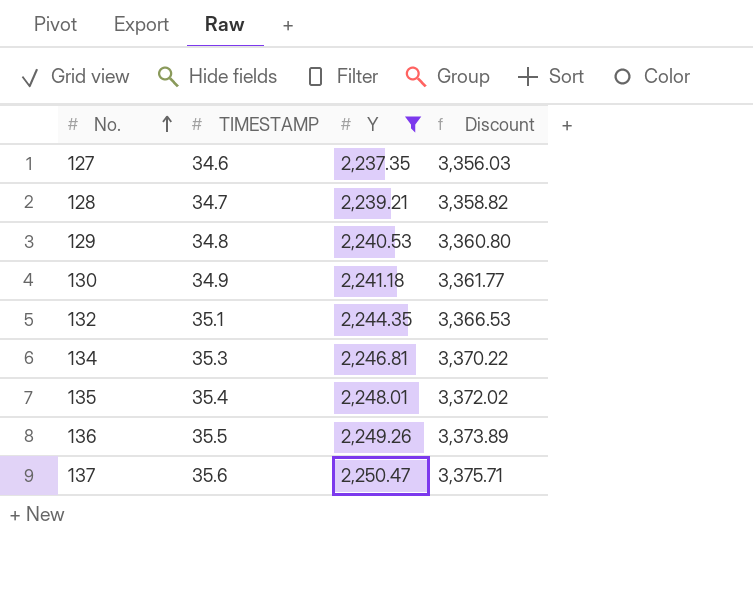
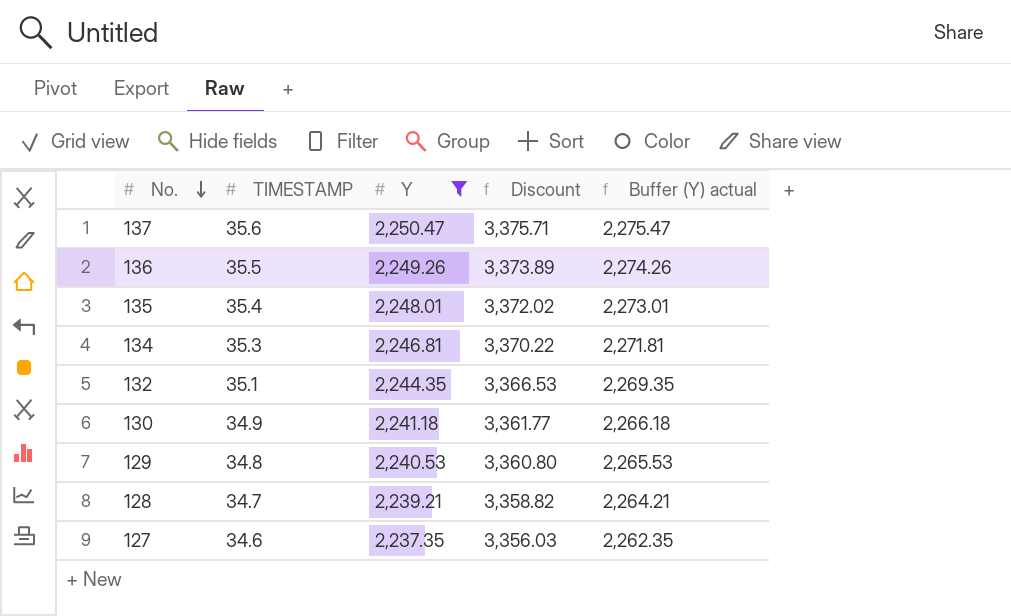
row order: No. ascending -> No. descending
column Buffer (Y) actual | formula: none -> [Y] + 25

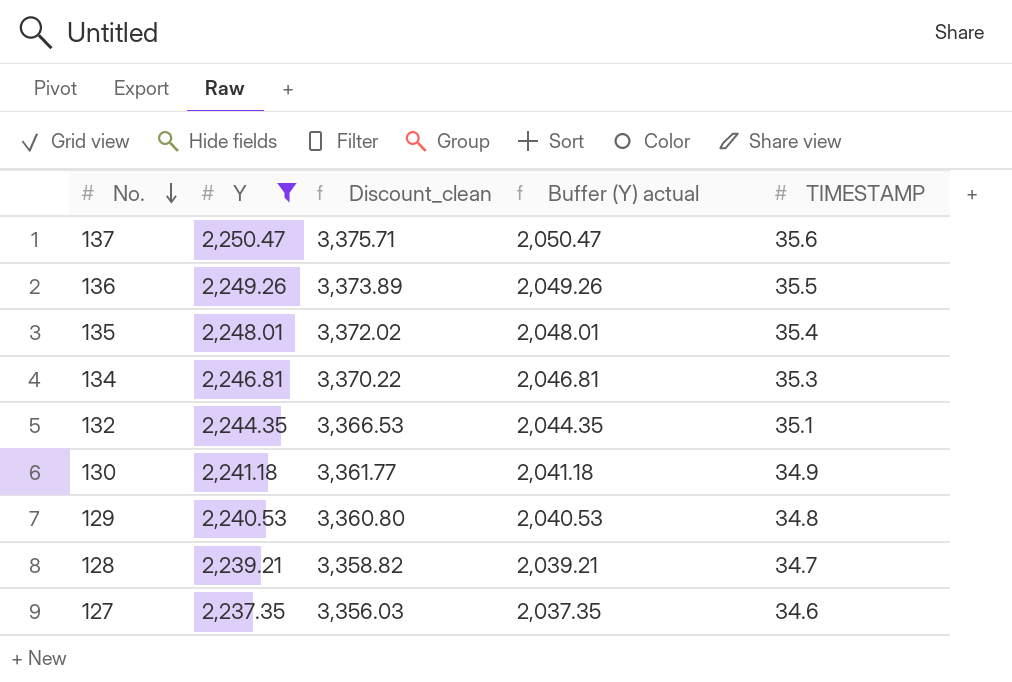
column name: Discount -> Discount_clean
column Buffer (Y) actual | formula: [Y] + 25 -> [Y] - 200
column TIMESTAMP | position: 2 -> 5

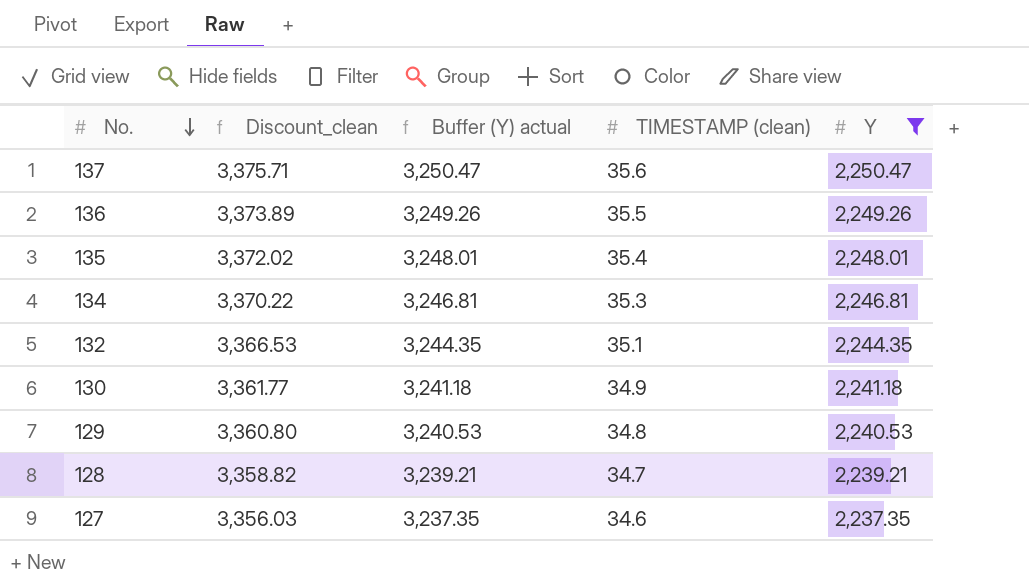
column Buffer (Y) actual | formula: [Y] - 200 -> [Y] + 1000
column name: TIMESTAMP -> TIMESTAMP (clean)
column Y | position: 2 -> 5

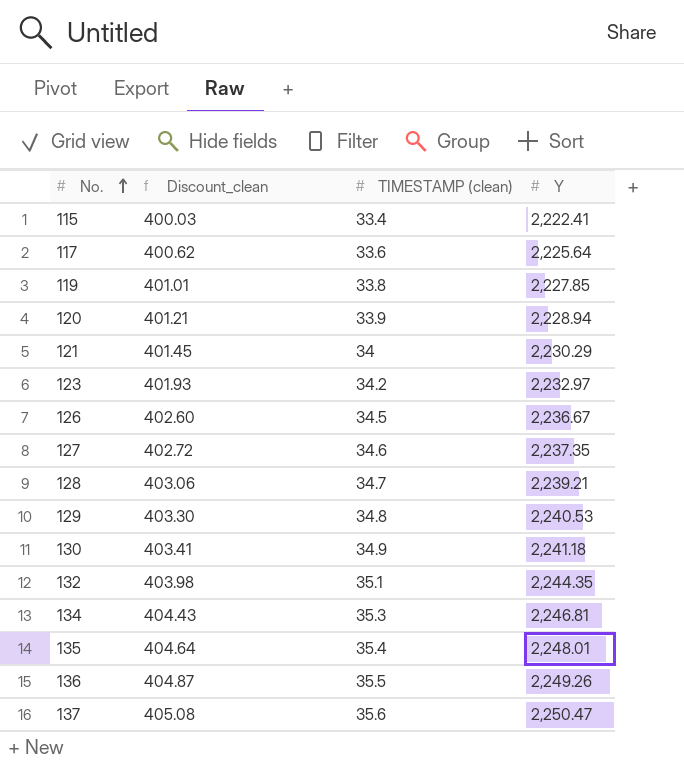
filter: Y >= 2,237.35 -> none
row order: No. descending -> No. ascending
column Buffer (Y) actual | formula: [Y] + 1000 -> none
column Discount_clean | formula: [Y] * 1.5 -> [Y] * 0.18

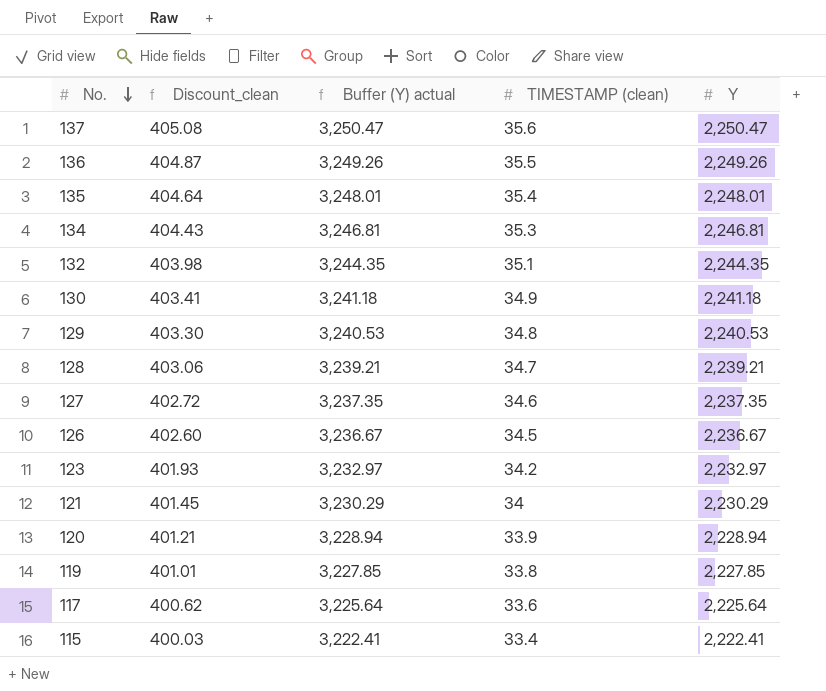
row order: No. ascending -> No. descending
column Buffer (Y) actual | formula: none -> [Y] + 1000

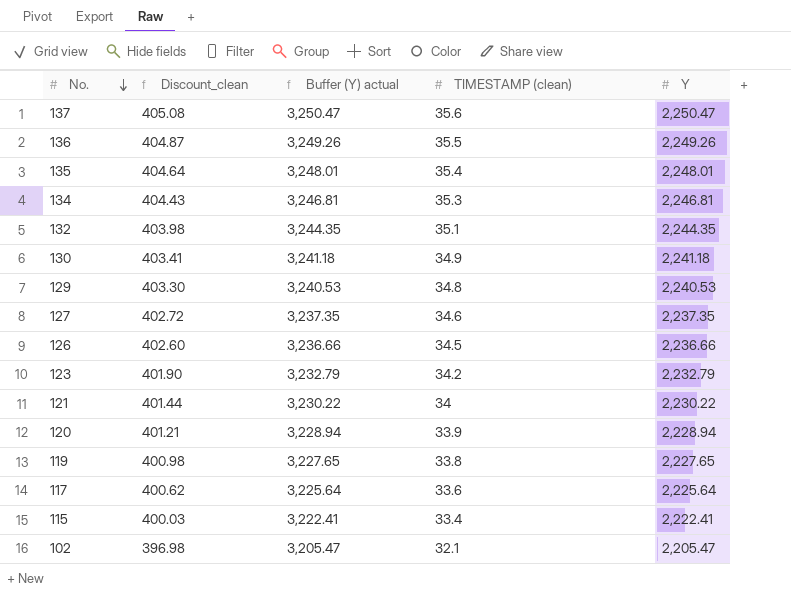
row 128: 403.06 | 3,239.21 | 34.7 | 2,239.21 -> none
126 | Buffer (Y) actual: 3,236.67 -> 3,236.66
126 | Y: 2,236.67 -> 2,236.66
123 | Discount_clean: 401.93 -> 401.90
123 | Buffer (Y) actual: 3,232.97 -> 3,232.79
123 | Y: 2,232.97 -> 2,232.79
121 | Discount_clean: 401.45 -> 401.44
121 | Buffer (Y) actual: 3,230.29 -> 3,230.22
121 | Y: 2,230.29 -> 2,230.22
119 | Discount_clean: 401.01 -> 400.98
119 | Buffer (Y) actual: 3,227.85 -> 3,227.65
119 | Y: 2,227.85 -> 2,227.65
row 102: none -> 396.98 | 3,205.47 | 32.1 | 2,205.47

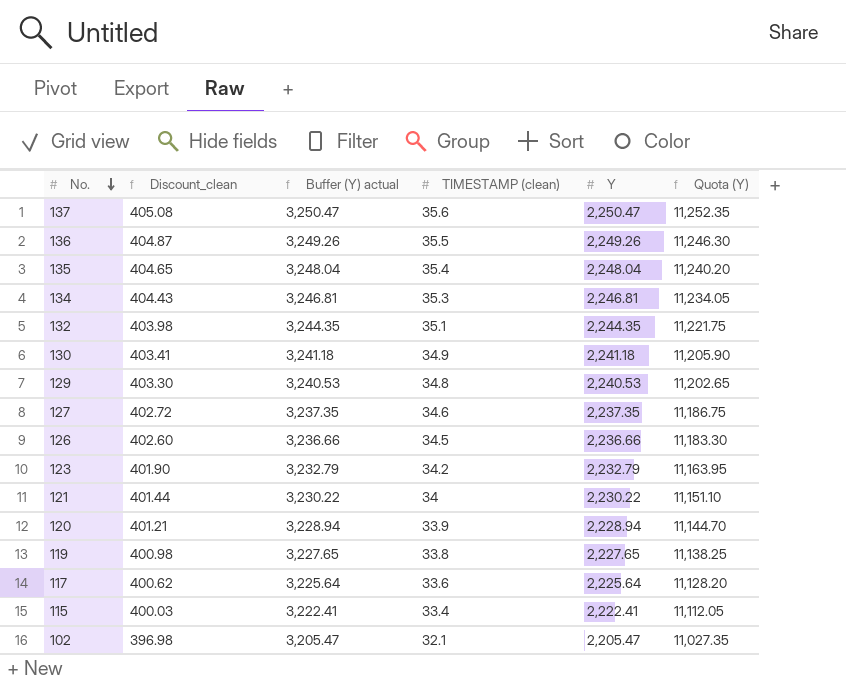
column Quota (Y) | formula: none -> [Y] * 5
135 | Discount_clean: 404.64 -> 404.65
135 | Buffer (Y) actual: 3,248.01 -> 3,248.04
135 | Y: 2,248.01 -> 2,248.04

